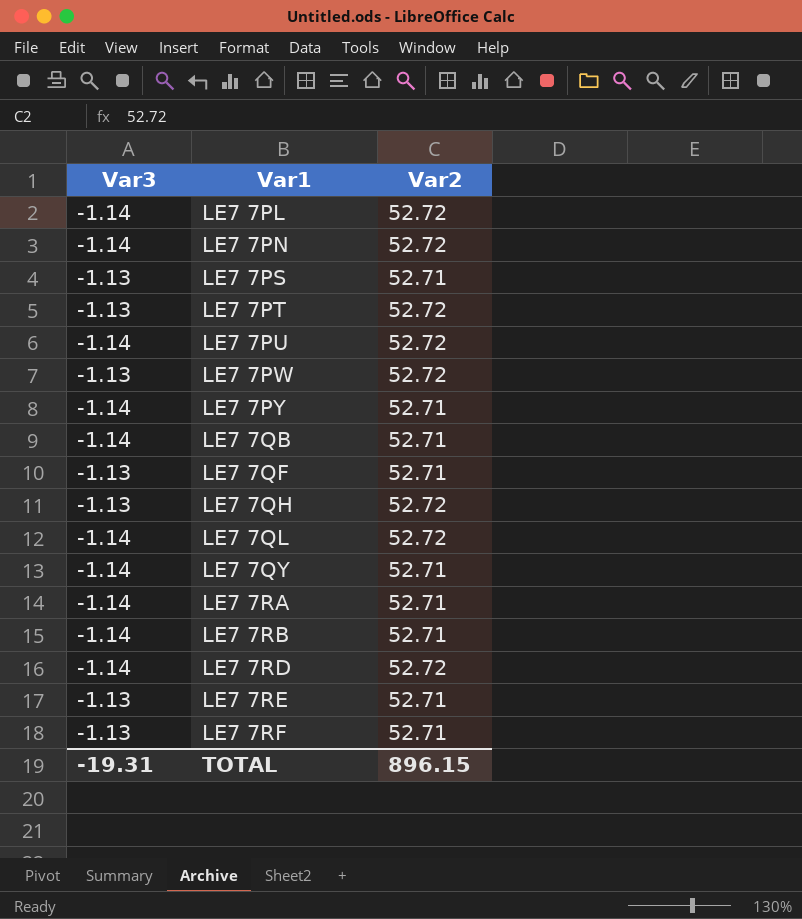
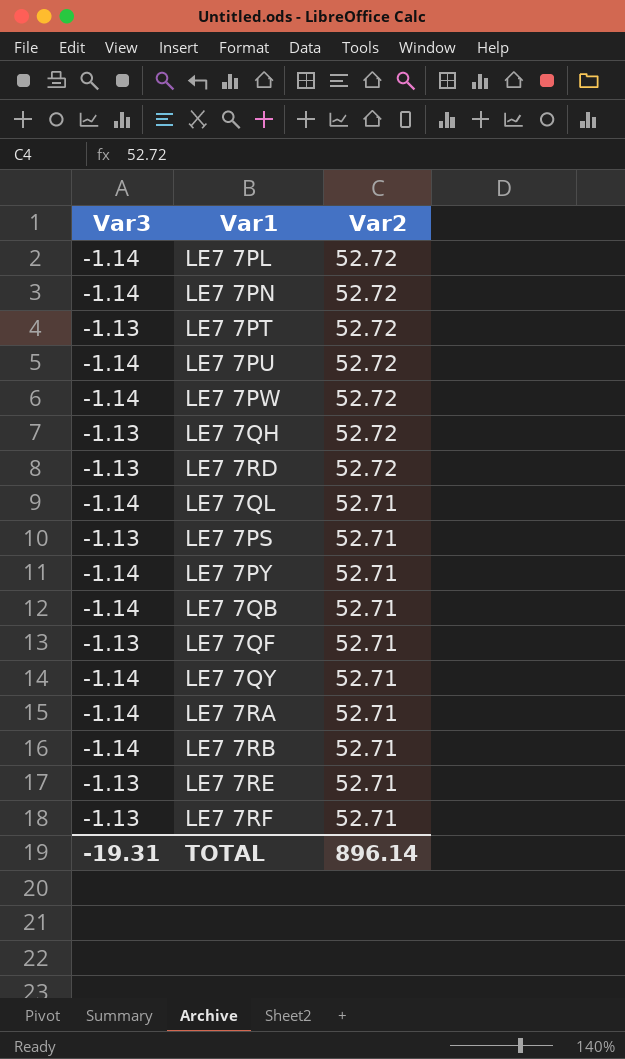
row order: Var1 ascending -> Var2 descending
LE7 7PW | Var3: -1.13 -> -1.14
LE7 7RD | Var3: -1.14 -> -1.13
LE7 7QL | Var2: 52.72 -> 52.71
TOTAL | Var2: 896.15 -> 896.14

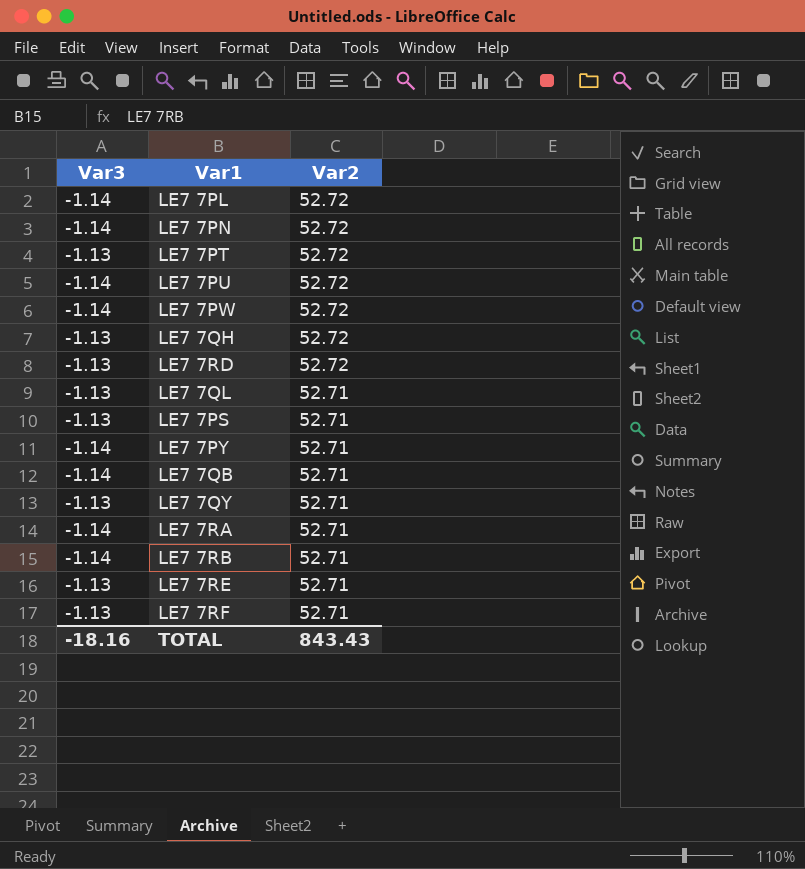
row LE7 7QF: -1.13 | 52.71 -> none
LE7 7QL | Var3: -1.14 -> -1.13
LE7 7QY | Var3: -1.14 -> -1.13
TOTAL | Var3: -19.31 -> -18.16
TOTAL | Var2: 896.14 -> 843.43

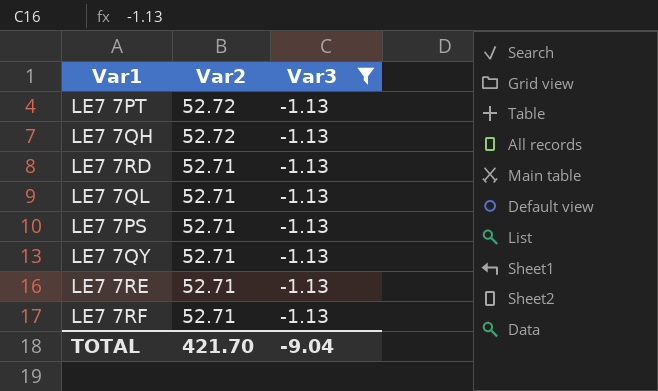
filter: none -> Var3 = -1.13
column Var3 | position: 1 -> 3
LE7 7RD | Var2: 52.72 -> 52.71
TOTAL | Var2: 843.43 -> 421.70
TOTAL | Var3: -18.16 -> -9.04

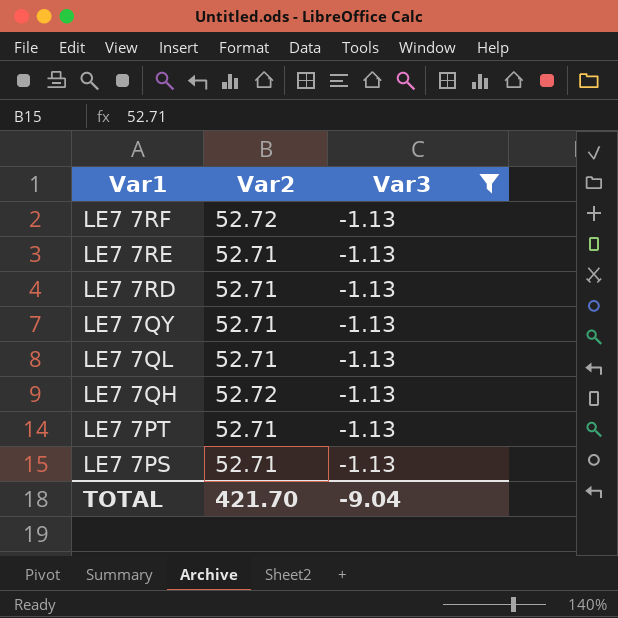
row order: Var2 descending -> Var1 descending
LE7 7RF | Var2: 52.71 -> 52.72
LE7 7PT | Var2: 52.72 -> 52.71

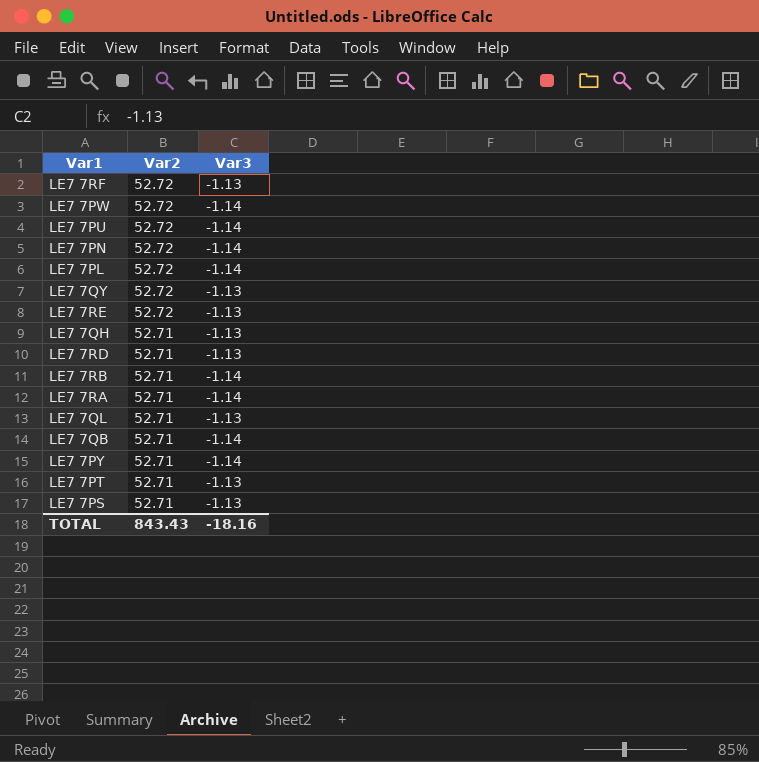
filter: Var3 = -1.13 -> none
row order: Var1 descending -> Var2 descending
LE7 7QY | Var2: 52.71 -> 52.72
LE7 7RE | Var2: 52.71 -> 52.72
LE7 7QH | Var2: 52.72 -> 52.71
TOTAL | Var2: 421.70 -> 843.43
TOTAL | Var3: -9.04 -> -18.16

